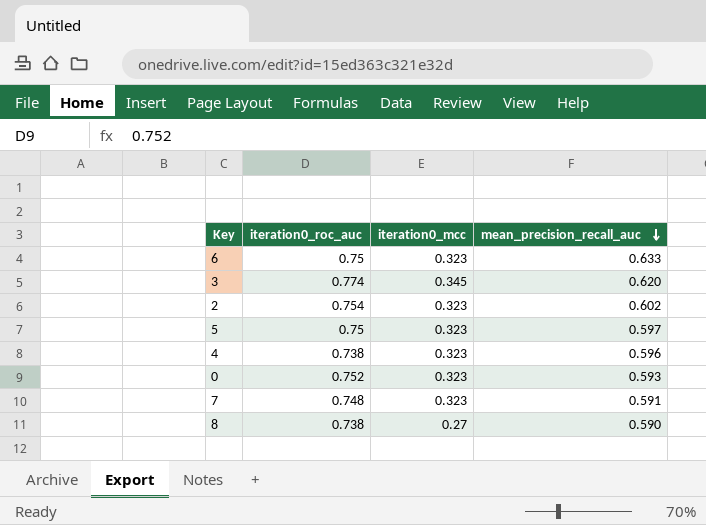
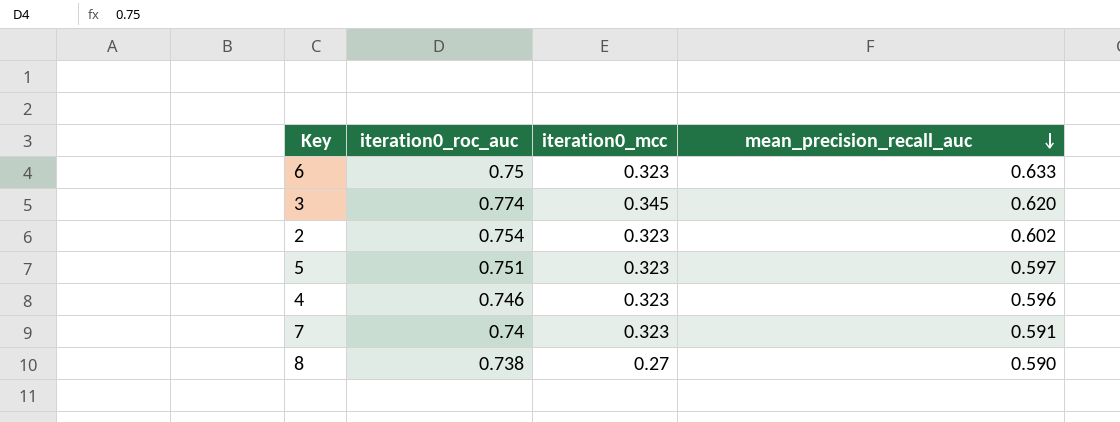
row 0: 0.752 | 0.323 | 0.593 -> none
5 | iteration0_roc_auc: 0.75 -> 0.751
4 | iteration0_roc_auc: 0.738 -> 0.746
7 | iteration0_roc_auc: 0.748 -> 0.74

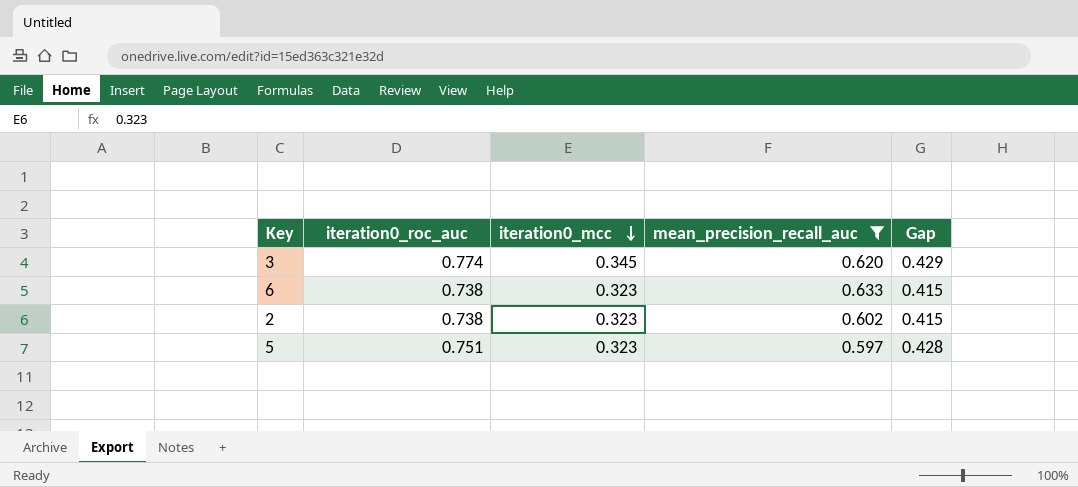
filter: none -> mean_precision_recall_auc >= 0.597
row order: mean_precision_recall_auc descending -> iteration0_mcc descending
column Gap | formula: none -> [iteration0_roc_auc] - [iteration0_mcc]
6 | iteration0_roc_auc: 0.75 -> 0.738
2 | iteration0_roc_auc: 0.754 -> 0.738

